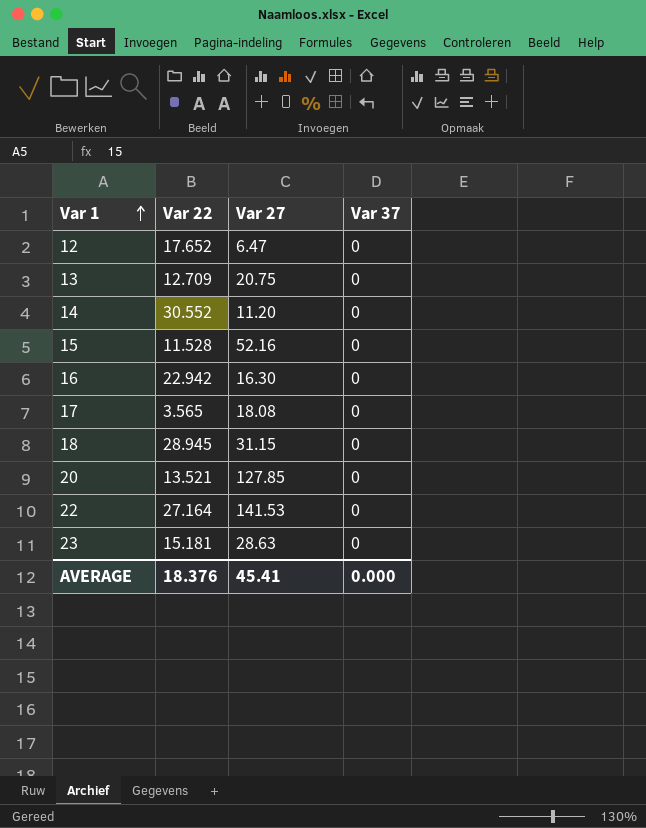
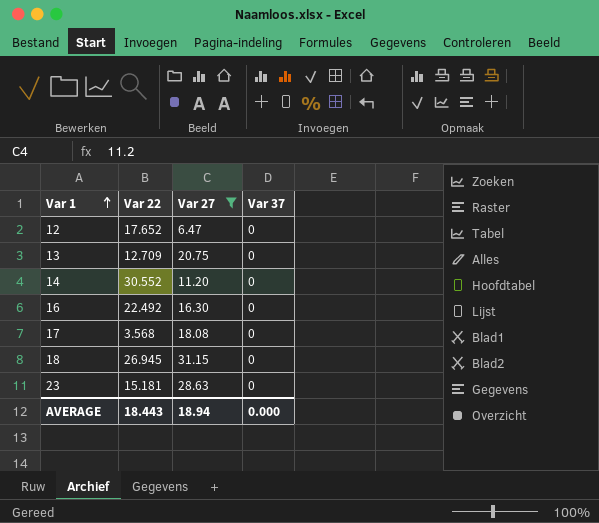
filter: none -> Var 27 <= 31.15
16 | Var 22: 22.942 -> 22.492
17 | Var 22: 3.565 -> 3.568
18 | Var 22: 28.945 -> 26.945
AVERAGE | Var 22: 18.376 -> 18.443
AVERAGE | Var 27: 45.41 -> 18.94

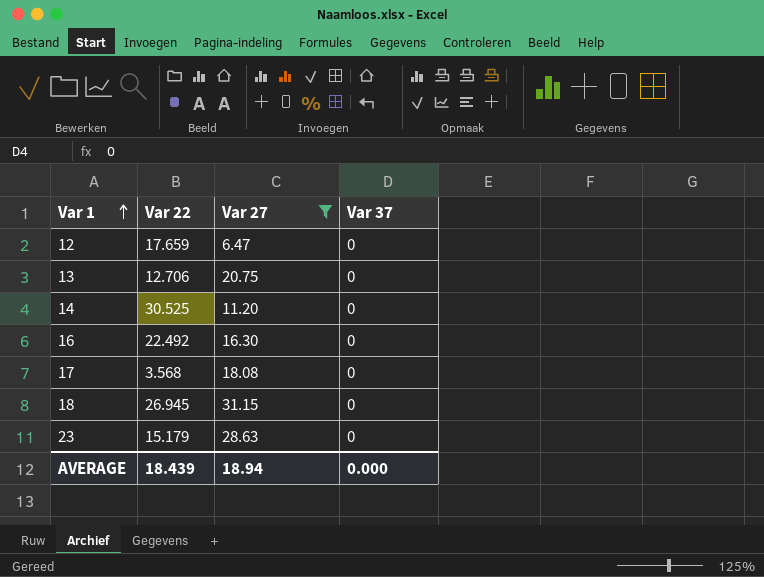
12 | Var 22: 17.652 -> 17.659
13 | Var 22: 12.709 -> 12.706
14 | Var 22: 30.552 -> 30.525
23 | Var 22: 15.181 -> 15.179
AVERAGE | Var 22: 18.443 -> 18.439

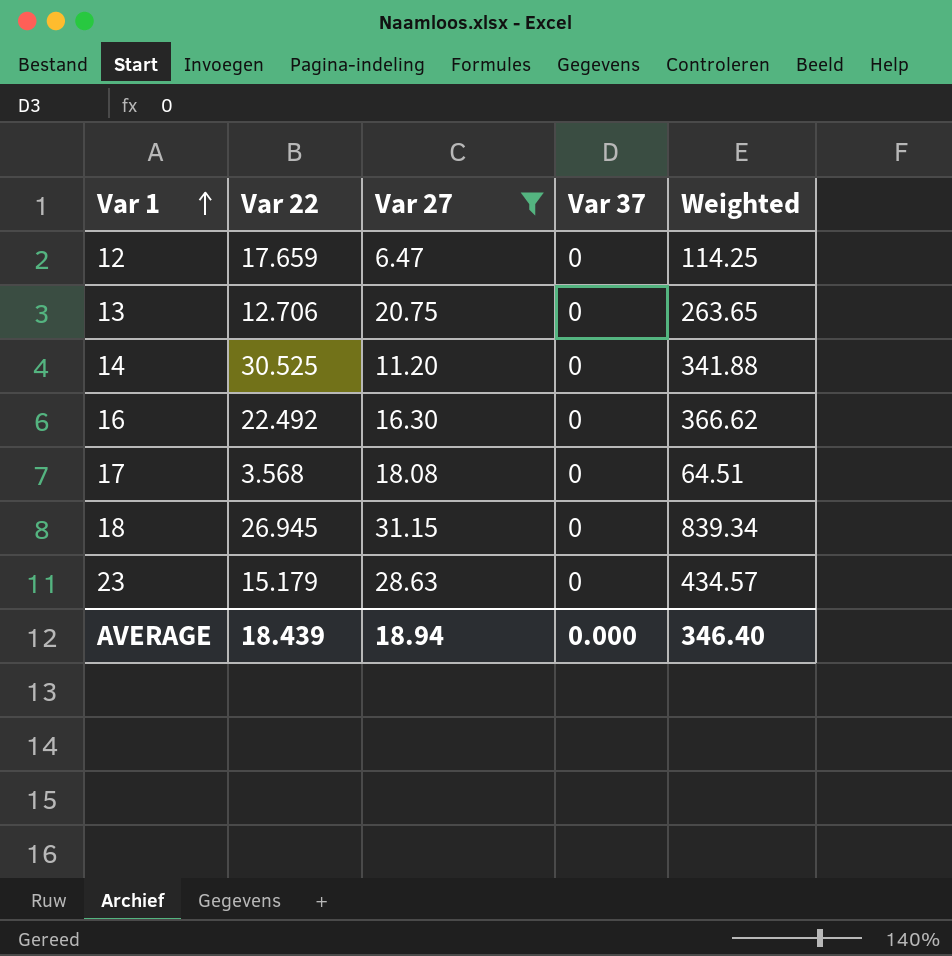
column Weighted | formula: none -> [Var 22] * [Var 27]

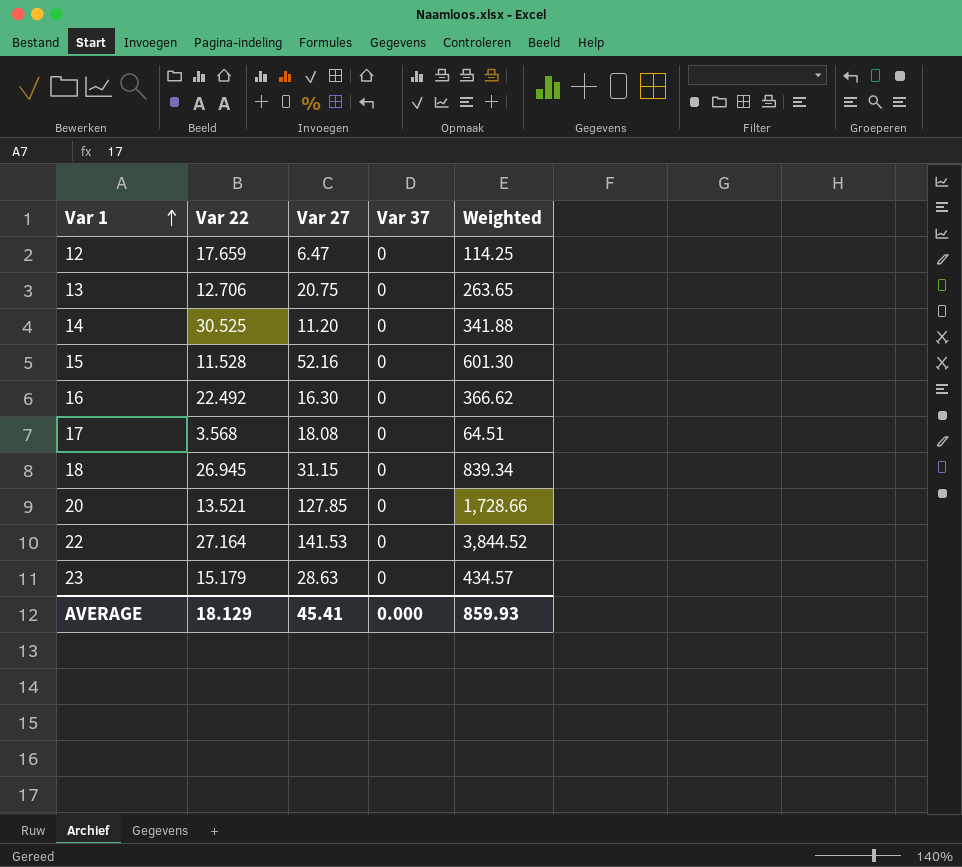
filter: Var 27 <= 31.15 -> none
AVERAGE | Var 22: 18.439 -> 18.129
AVERAGE | Var 27: 18.94 -> 45.41
AVERAGE | Weighted: 346.40 -> 859.93

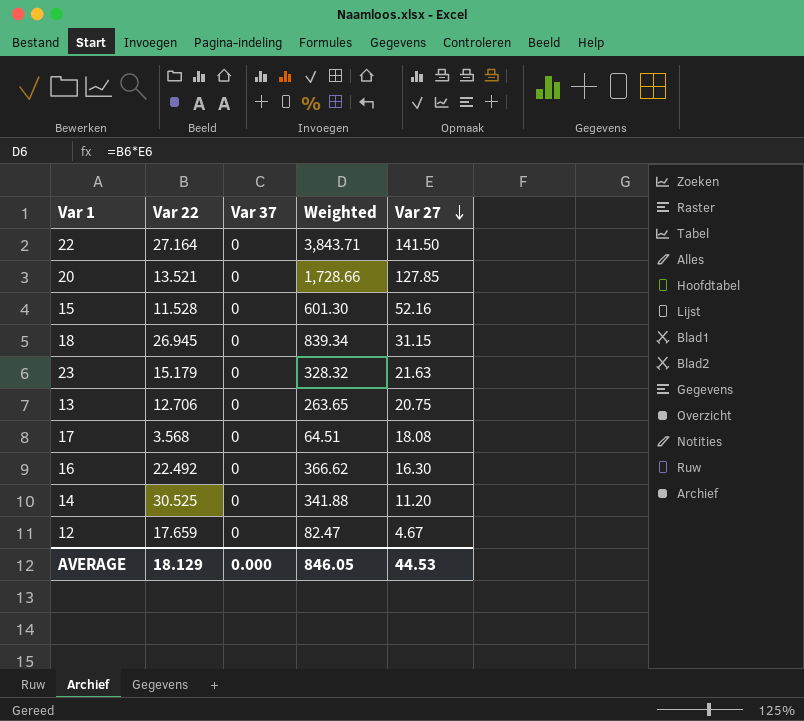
row order: Var 1 ascending -> Var 27 descending
column Var 27 | position: 3 -> 5
22 | Weighted: 3,844.52 -> 3,843.71
22 | Var 27: 141.53 -> 141.50
23 | Weighted: 434.57 -> 328.32
23 | Var 27: 28.63 -> 21.63
12 | Weighted: 114.25 -> 82.47
12 | Var 27: 6.47 -> 4.67
AVERAGE | Weighted: 859.93 -> 846.05
AVERAGE | Var 27: 45.41 -> 44.53

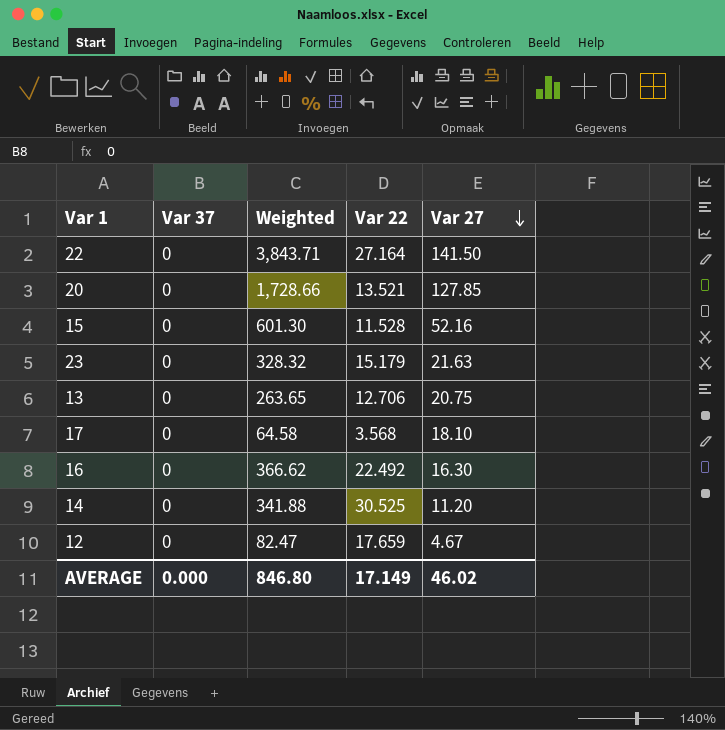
column Var 22 | position: 2 -> 4
row 18: 26.945 | 0 | 839.34 | 31.15 -> none
17 | Weighted: 64.51 -> 64.58
17 | Var 27: 18.08 -> 18.10
AVERAGE | Weighted: 846.05 -> 846.80
AVERAGE | Var 22: 18.129 -> 17.149
AVERAGE | Var 27: 44.53 -> 46.02

